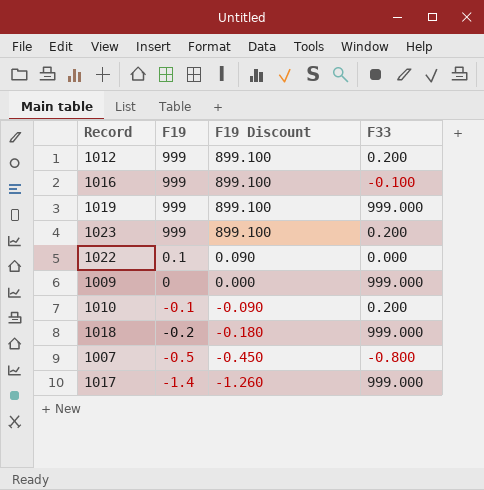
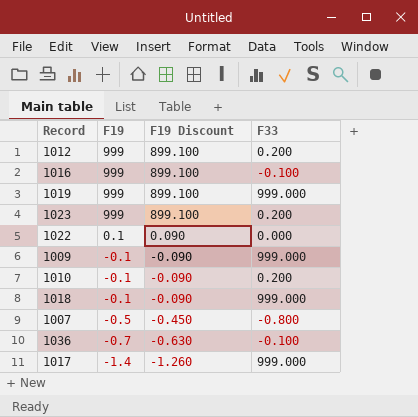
1009 | F19: 0 -> -0.1
1009 | F19 Discount: 0.000 -> -0.090
1018 | F19: -0.2 -> -0.1
1018 | F19 Discount: -0.180 -> -0.090
row 1036: none -> -0.7 | -0.630 | -0.100

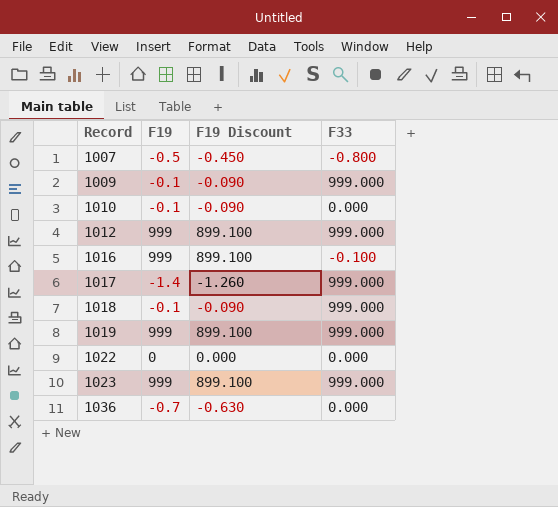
row order: F19 descending -> Record ascending
1010 | F33: 0.200 -> 0.000
1012 | F33: 0.200 -> 999.000
1022 | F19: 0.1 -> 0
1022 | F19 Discount: 0.090 -> 0.000
1023 | F33: 0.200 -> 999.000
1036 | F33: -0.100 -> 0.000

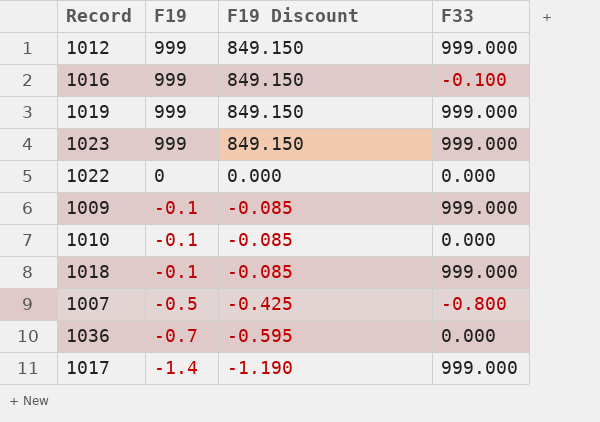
row order: Record ascending -> F19 descending
column F19 Discount | formula: [F19] * 0.9 -> [F19] * 0.85

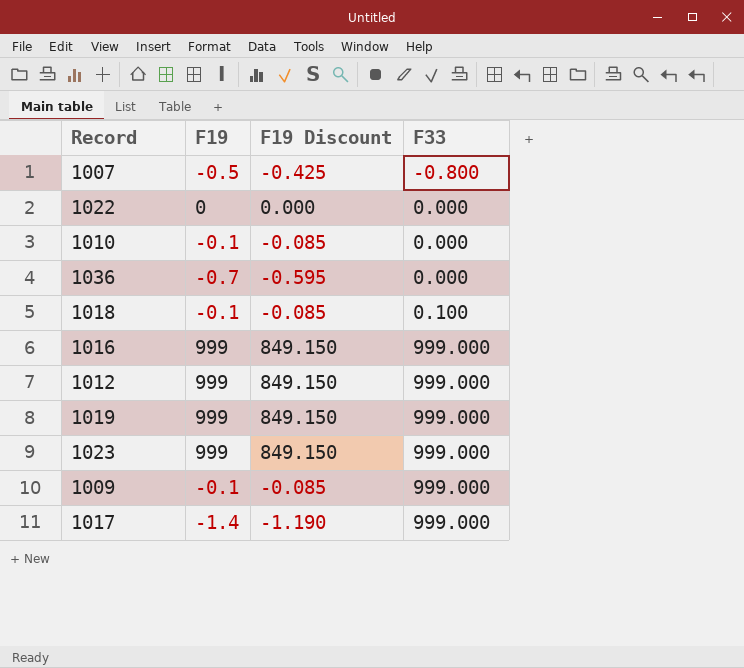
row order: F19 descending -> F33 ascending
1018 | F33: 999.000 -> 0.100
1016 | F33: -0.100 -> 999.000

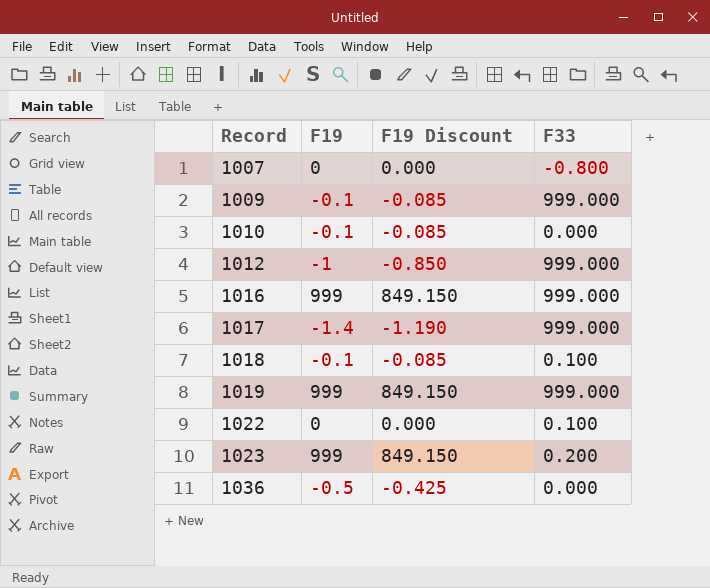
row order: F33 ascending -> Record ascending
1007 | F19: -0.5 -> 0
1007 | F19 Discount: -0.425 -> 0.000
1012 | F19: 999 -> -1
1012 | F19 Discount: 849.150 -> -0.850
1022 | F33: 0.000 -> 0.100
1023 | F33: 999.000 -> 0.200
1036 | F19: -0.7 -> -0.5
1036 | F19 Discount: -0.595 -> -0.425

